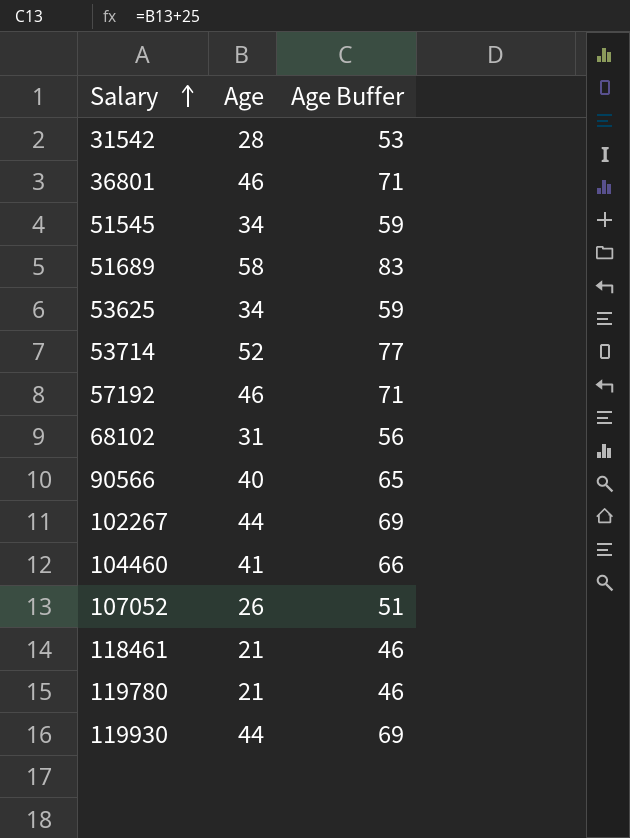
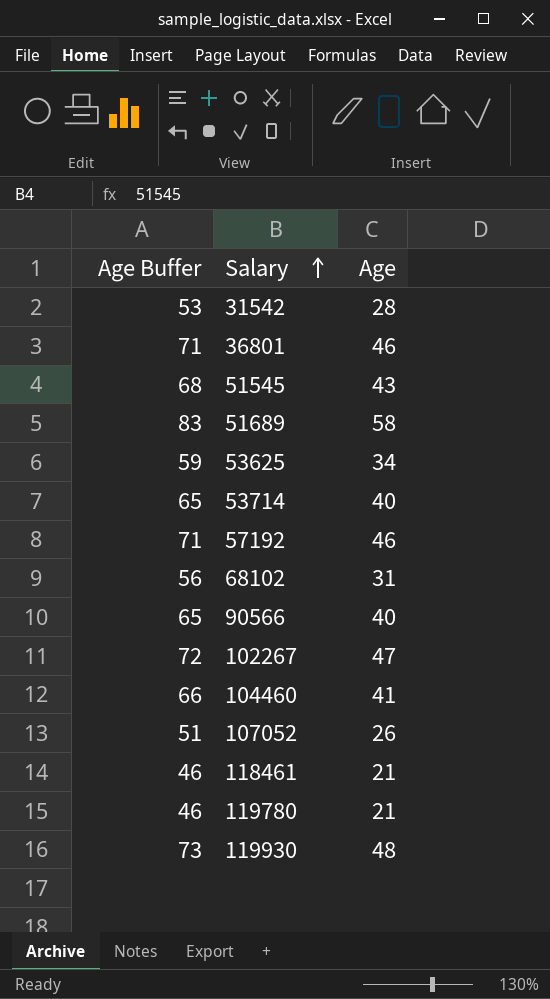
column Age Buffer | position: 3 -> 1
51545 | Age Buffer: 59 -> 68
51545 | Age: 34 -> 43
53714 | Age Buffer: 77 -> 65
53714 | Age: 52 -> 40
102267 | Age Buffer: 69 -> 72
102267 | Age: 44 -> 47
119930 | Age Buffer: 69 -> 73
119930 | Age: 44 -> 48

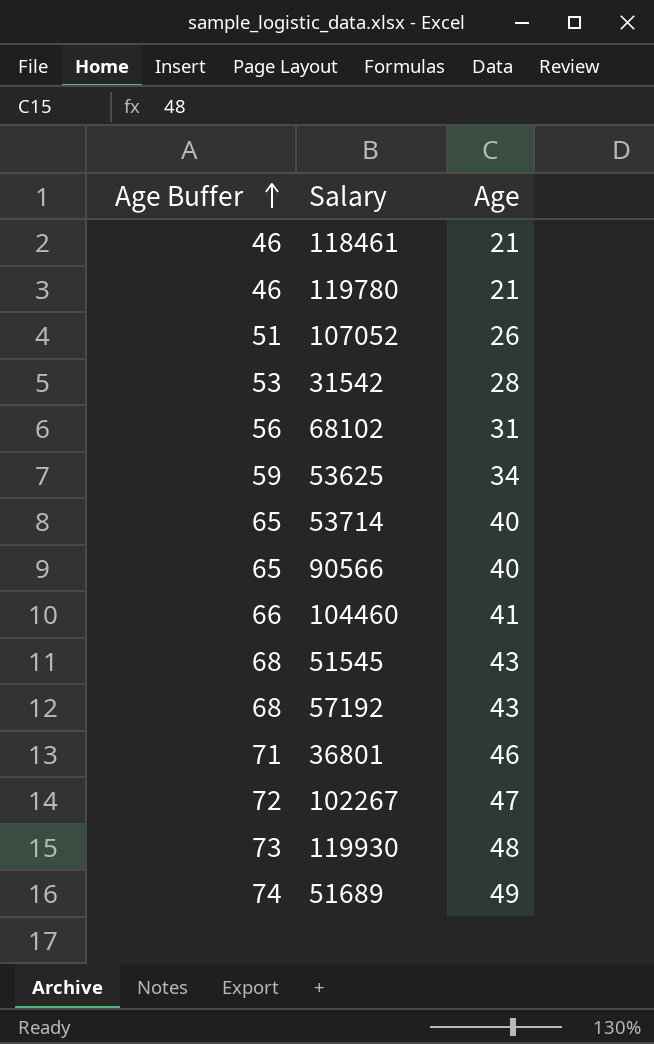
row order: Salary ascending -> Age Buffer ascending
57192 | Age Buffer: 71 -> 68
57192 | Age: 46 -> 43
51689 | Age Buffer: 83 -> 74
51689 | Age: 58 -> 49

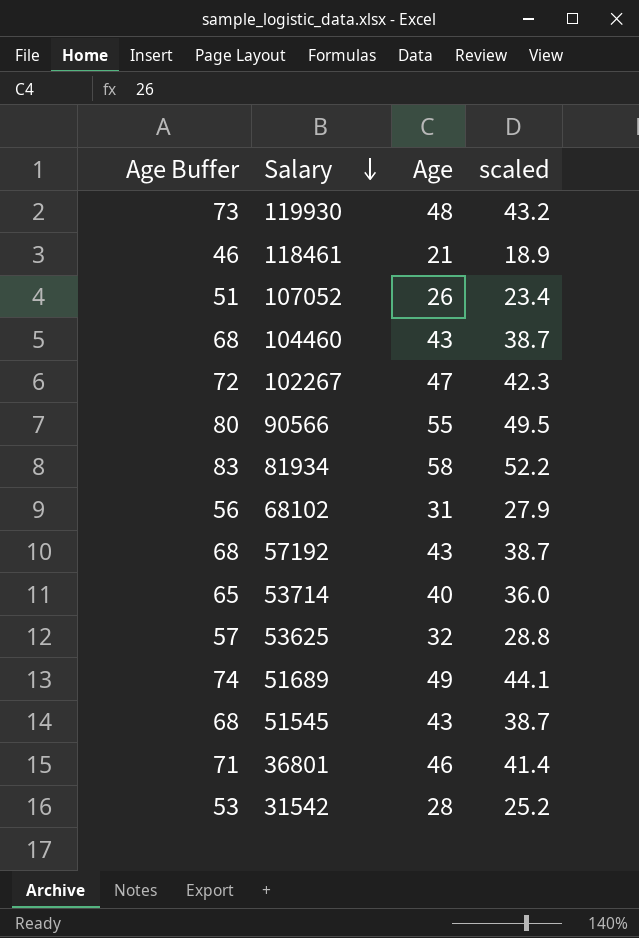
row order: Age Buffer ascending -> Salary descending
column scaled | formula: none -> [Age] * 0.9
row 119780: 46 | 21 -> none
104460 | Age Buffer: 66 -> 68
104460 | Age: 41 -> 43
90566 | Age Buffer: 65 -> 80
90566 | Age: 40 -> 55
row 81934: none -> 83 | 58 | 52.2
53625 | Age Buffer: 59 -> 57
53625 | Age: 34 -> 32

